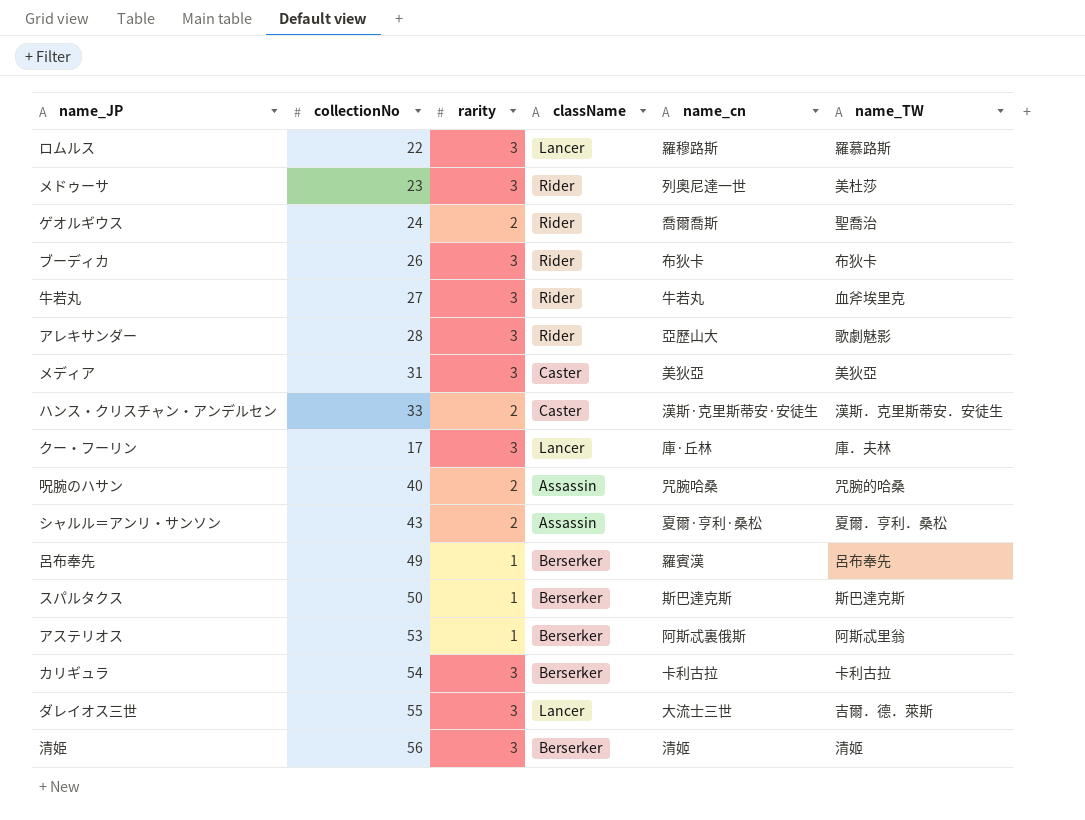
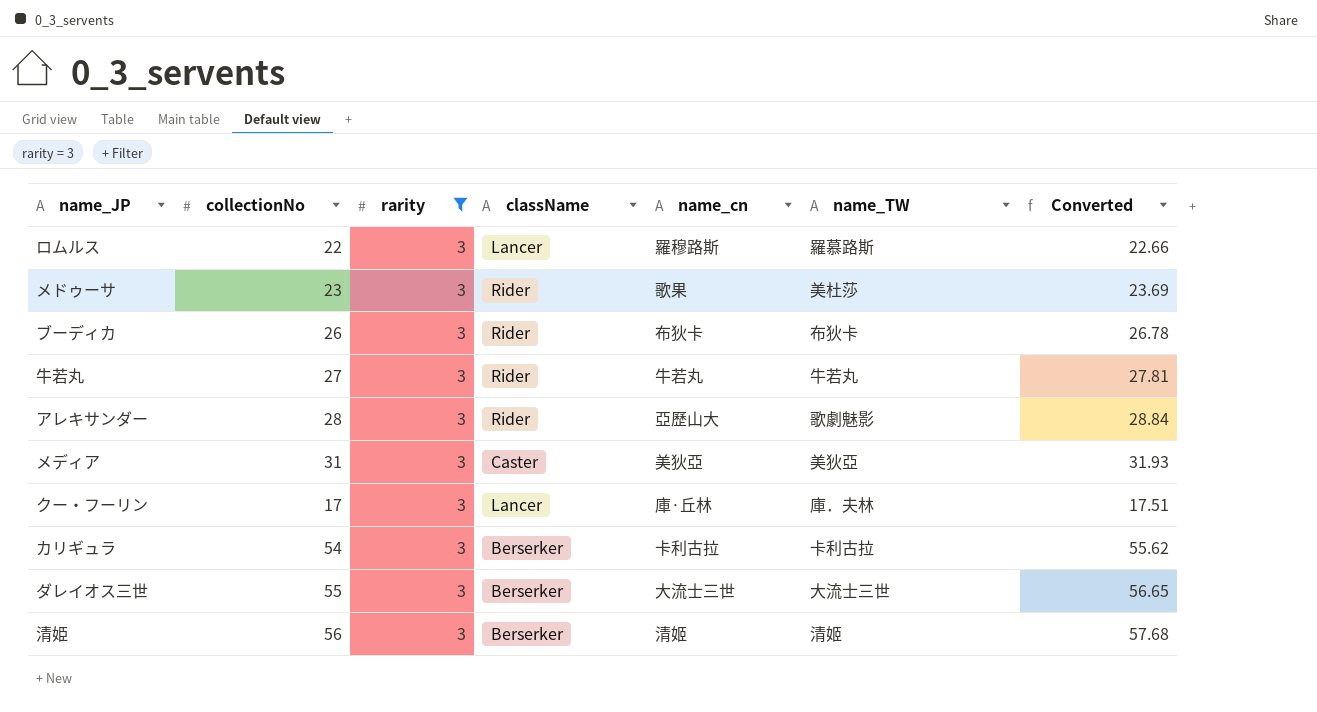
filter: none -> rarity = 3
column Converted | formula: none -> [collectionNo] * 1.03
メドゥーサ | name_cn: 列奧尼達一世 -> 歌果
牛若丸 | name_TW: 血斧埃里克 -> 牛若丸
ダレイオス三世 | className: Lancer -> Berserker
ダレイオス三世 | name_TW: 吉爾．德．萊斯 -> 大流士三世

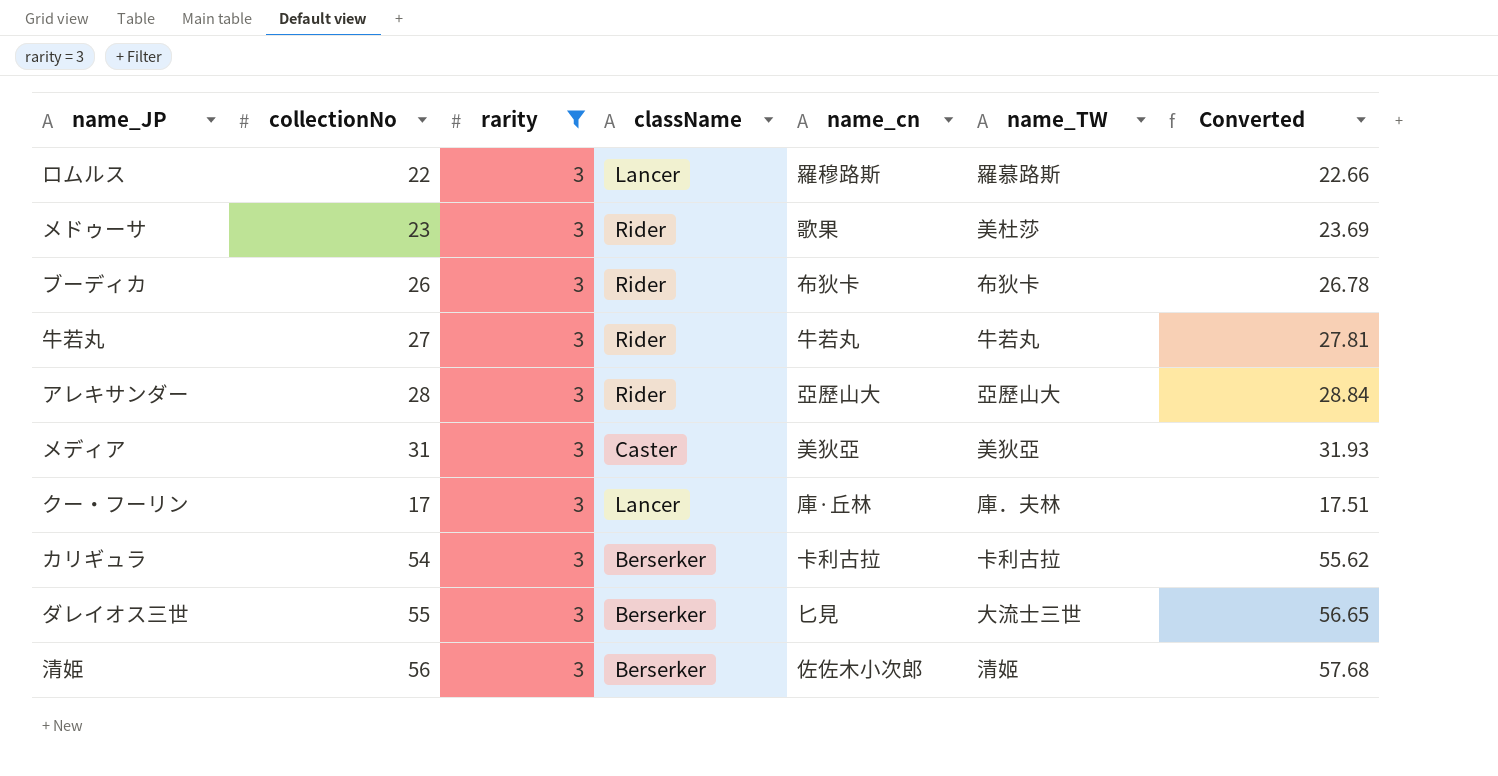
アレキサンダー | name_TW: 歌劇魅影 -> 亞歷山大
ダレイオス三世 | name_cn: 大流士三世 -> 匕見
清姫 | name_cn: 清姬 -> 佐佐木小次郎

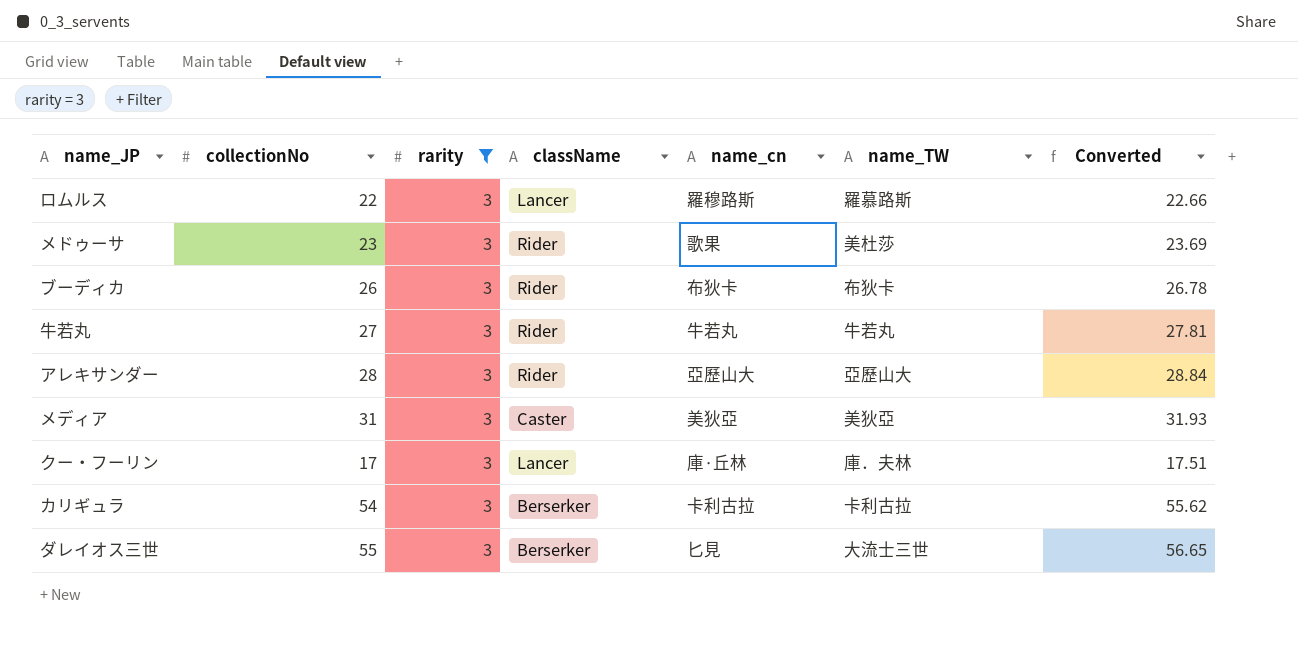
row 清姫: 56 | 3 | Berserker | 佐佐木小次郎 | 清姬 | 57.68 -> none

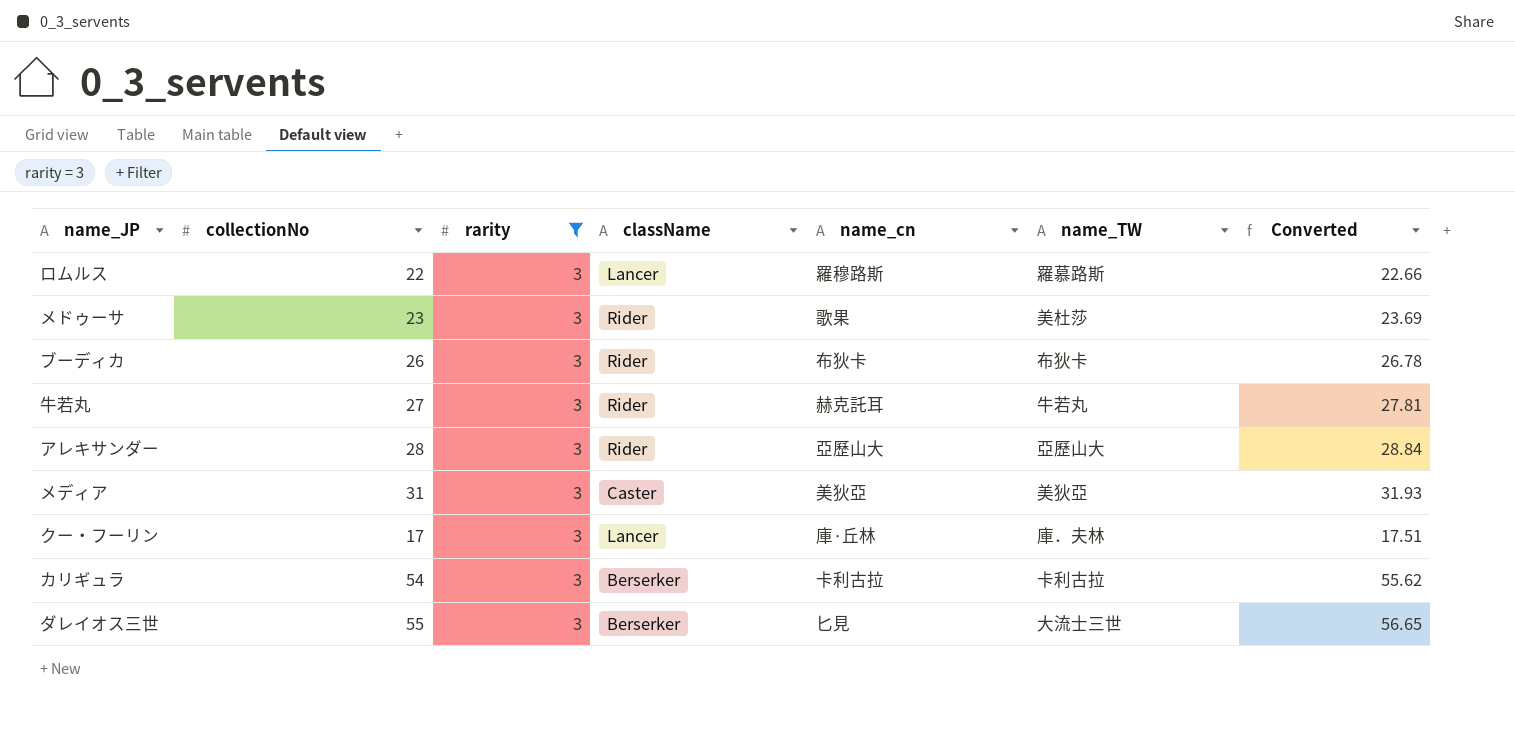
牛若丸 | name_cn: 牛若丸 -> 赫克託耳

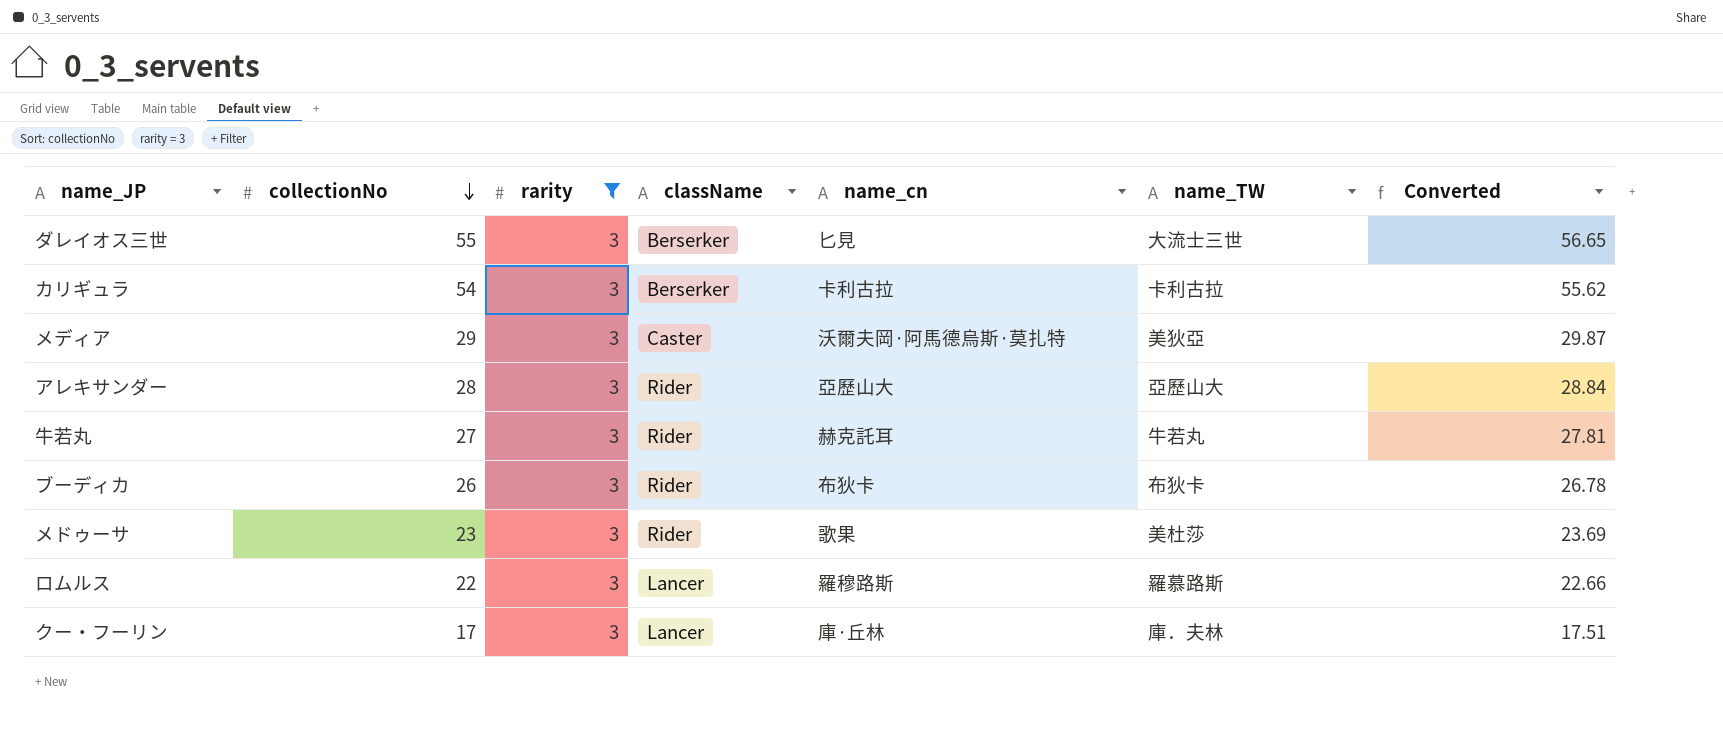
row order: none -> collectionNo descending
メディア | collectionNo: 31 -> 29
メディア | name_cn: 美狄亞 -> 沃爾夫岡·阿馬德烏斯·莫扎特
メディア | Converted: 31.93 -> 29.87

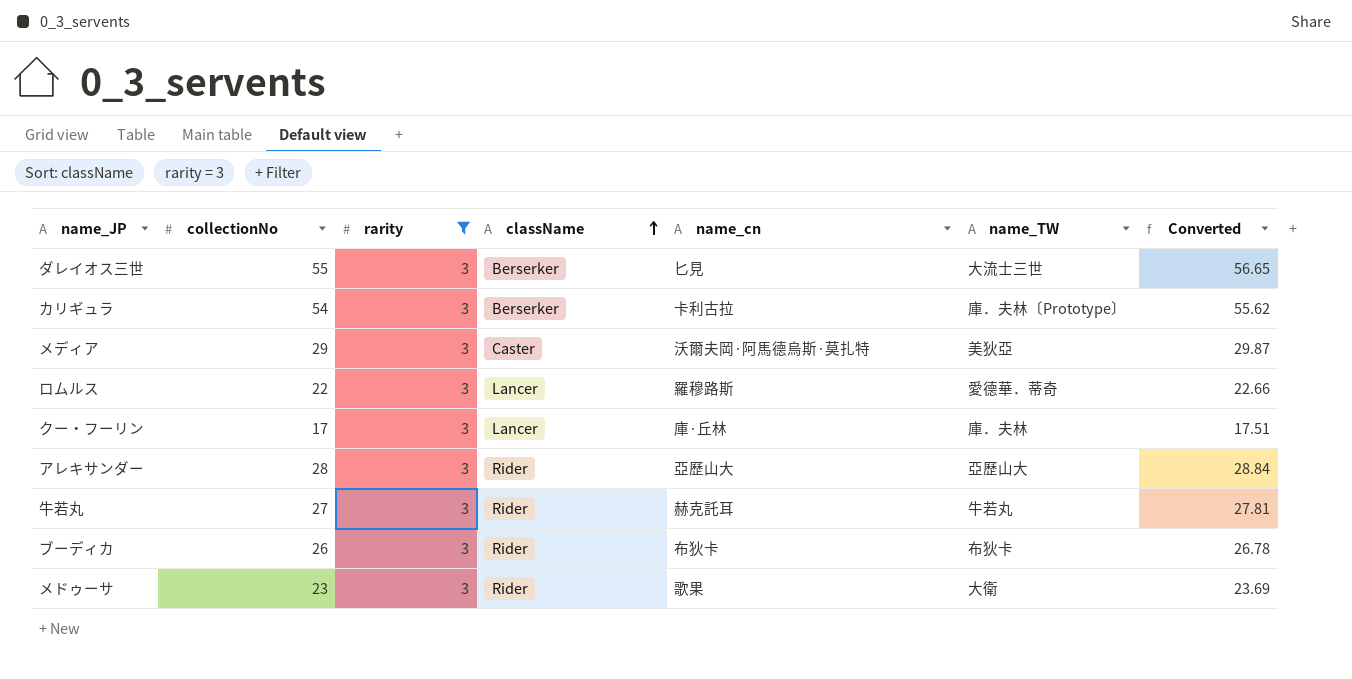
row order: collectionNo descending -> className ascending
カリギュラ | name_TW: 卡利古拉 -> 庫．夫林〔Prototype〕
ロムルス | name_TW: 羅慕路斯 -> 愛德華．蒂奇
メドゥーサ | name_TW: 美杜莎 -> 大衛

